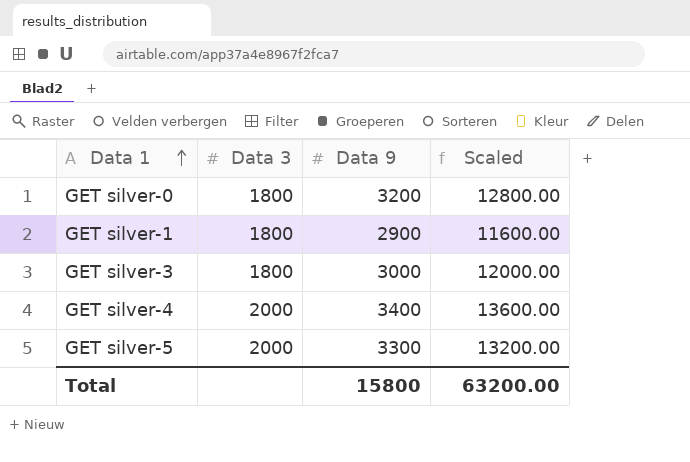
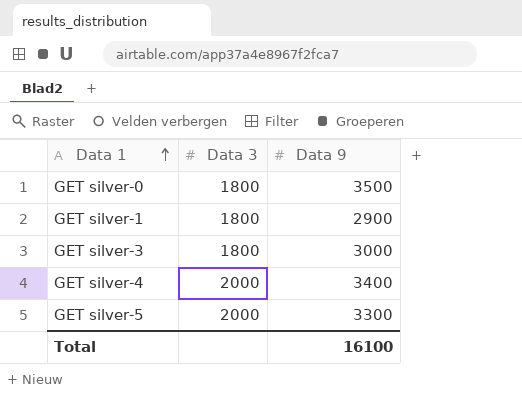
column Scaled | formula: [Data 9] * 4 -> none
GET silver-0 | Data 9: 3200 -> 3500
Total | Data 9: 15800 -> 16100

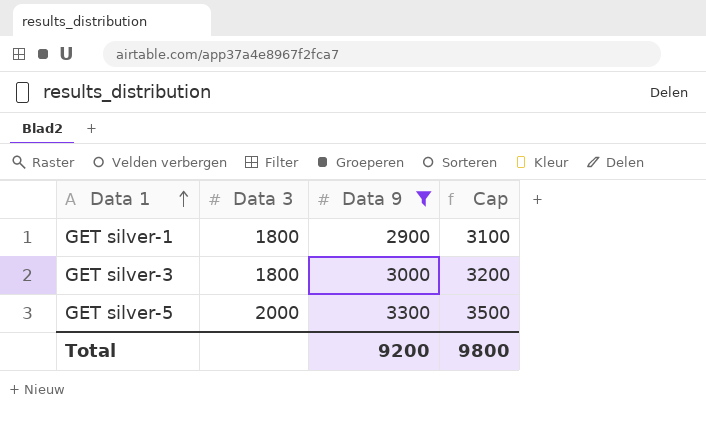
filter: none -> Data 9 <= 3300
column Cap | formula: none -> [Data 9] + 200
Total | Data 9: 16100 -> 9200

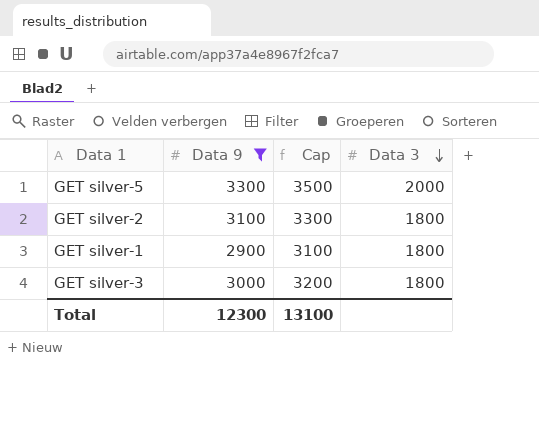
row order: Data 1 ascending -> Data 3 descending
column Data 3 | position: 2 -> 4
row GET silver-2: none -> 3100 | 3300 | 1800
Total | Data 9: 9200 -> 12300
Total | Cap: 9800 -> 13100

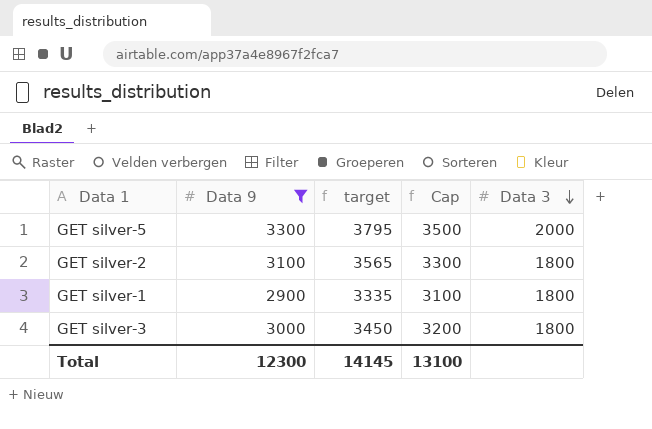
column target | formula: none -> [Data 9] * 1.15

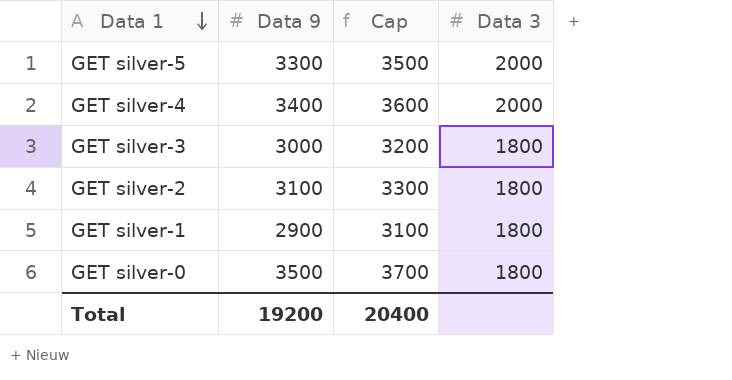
filter: Data 9 <= 3300 -> none
row order: Data 3 descending -> Data 1 descending
column target | formula: [Data 9] * 1.15 -> none
Total | Data 9: 12300 -> 19200
Total | Cap: 13100 -> 20400

